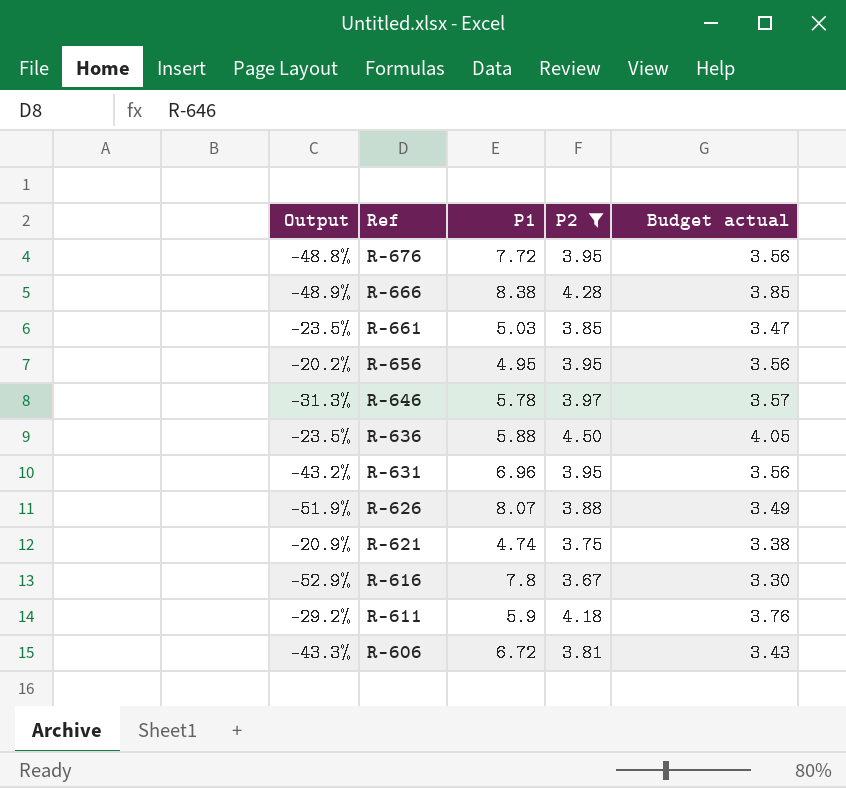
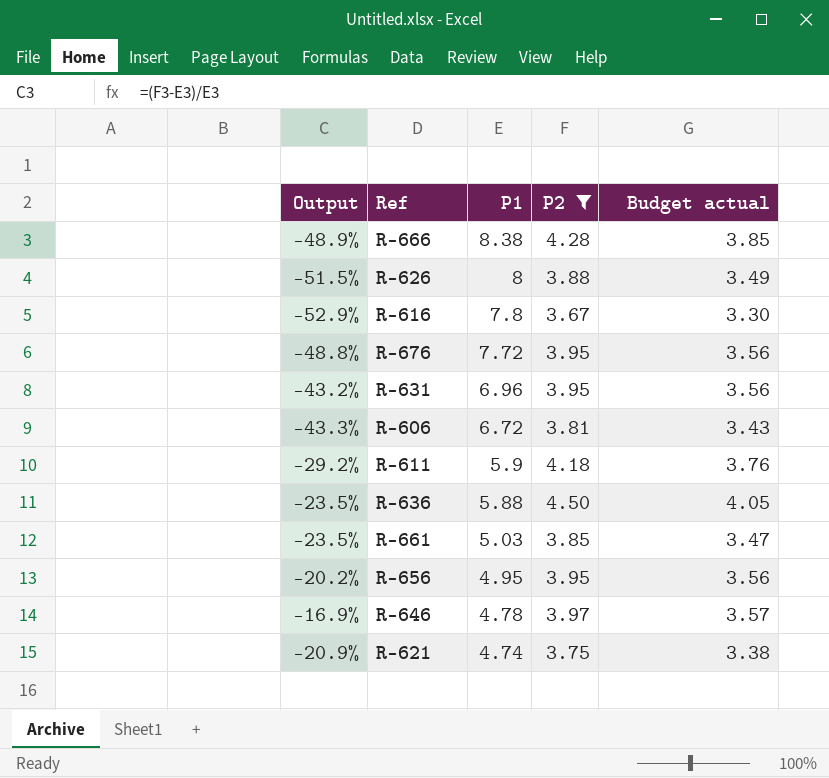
row order: Ref descending -> P1 descending
R-626 | Output: -51.9% -> -51.5%
R-626 | P1: 8.07 -> 8
R-646 | Output: -31.3% -> -16.9%
R-646 | P1: 5.78 -> 4.78

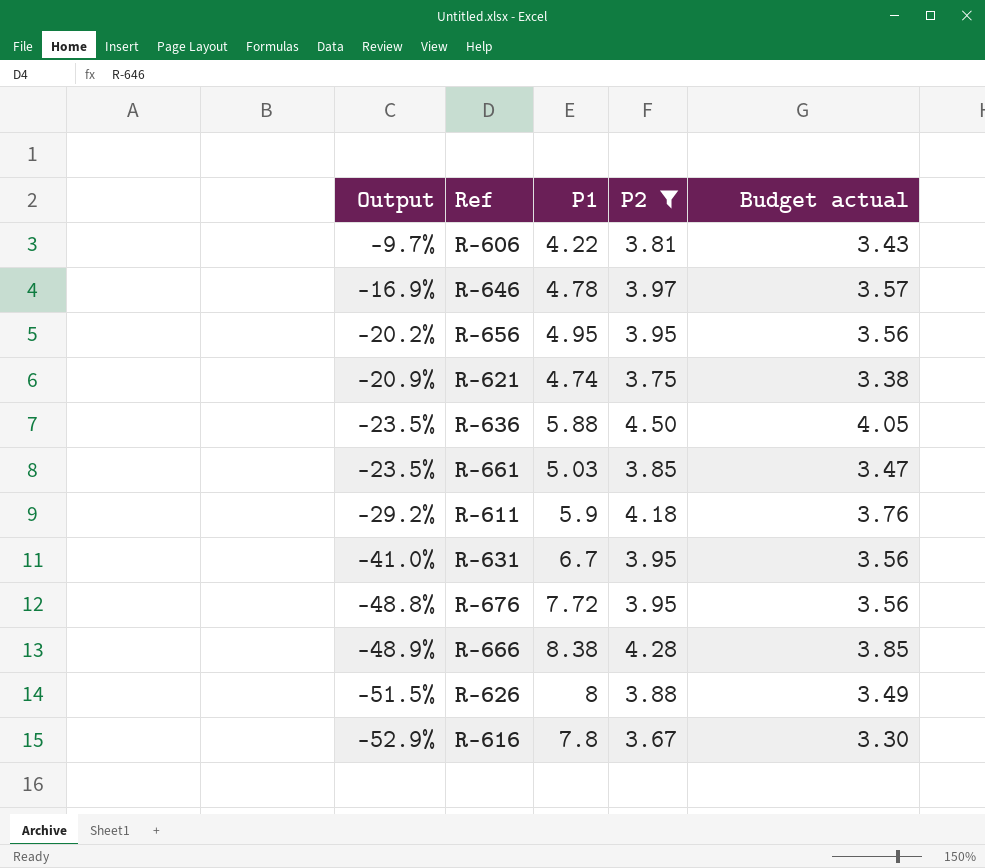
row order: P1 descending -> Output descending
R-606 | Output: -43.3% -> -9.7%
R-606 | P1: 6.72 -> 4.22
R-631 | Output: -43.2% -> -41.0%
R-631 | P1: 6.96 -> 6.7

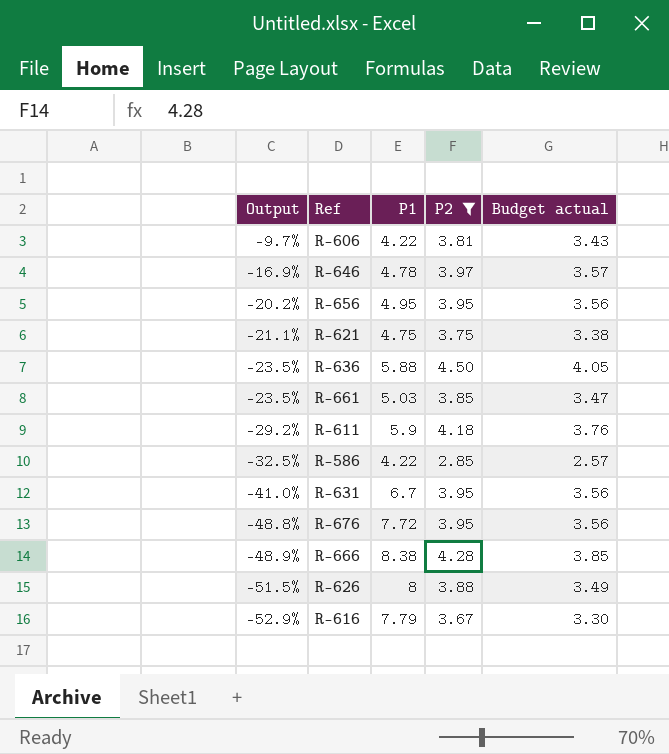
R-621 | Output: -20.9% -> -21.1%
R-621 | P1: 4.74 -> 4.75
row R-586: none -> -32.5% | 4.22 | 2.85 | 2.57
R-616 | P1: 7.8 -> 7.79

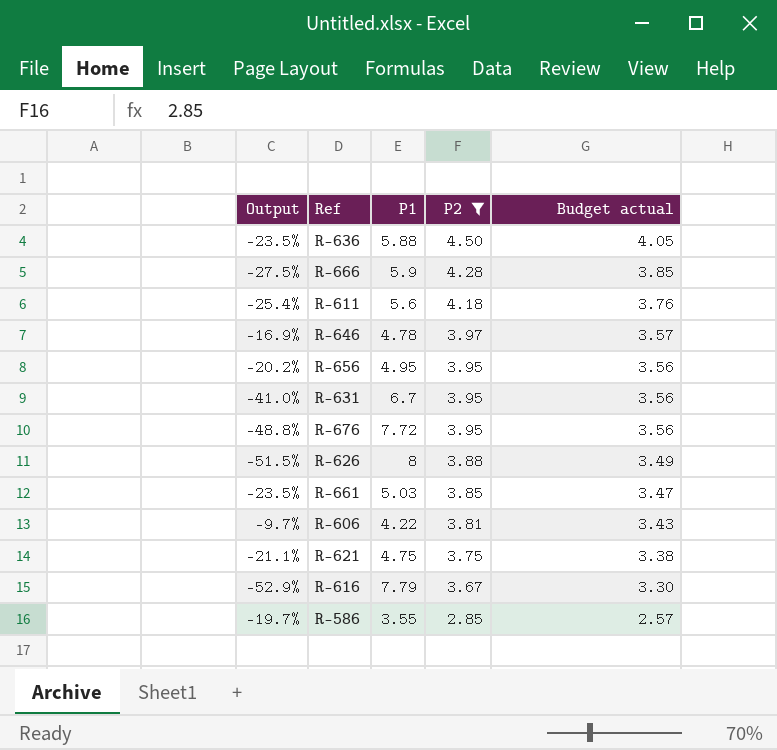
row order: Output descending -> P2 descending
R-666 | Output: -48.9% -> -27.5%
R-666 | P1: 8.38 -> 5.9
R-611 | Output: -29.2% -> -25.4%
R-611 | P1: 5.9 -> 5.6
R-586 | Output: -32.5% -> -19.7%
R-586 | P1: 4.22 -> 3.55

